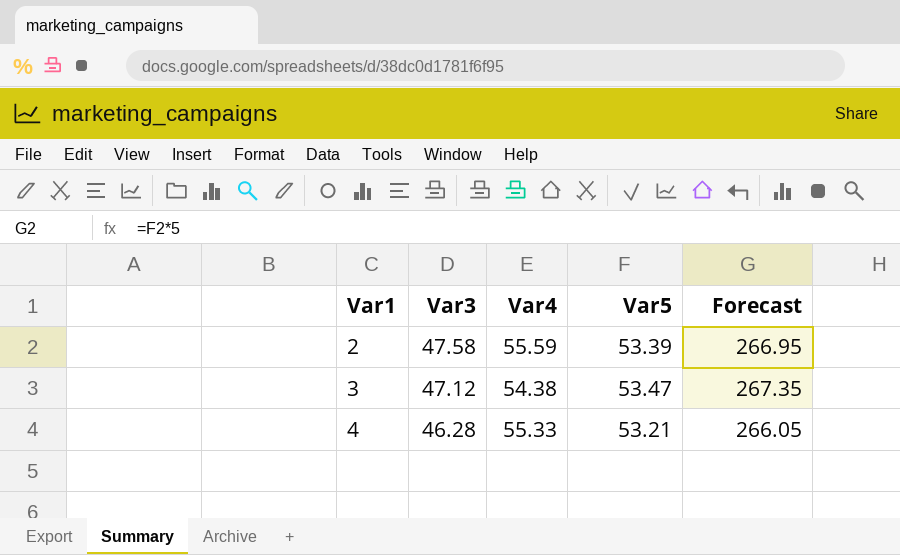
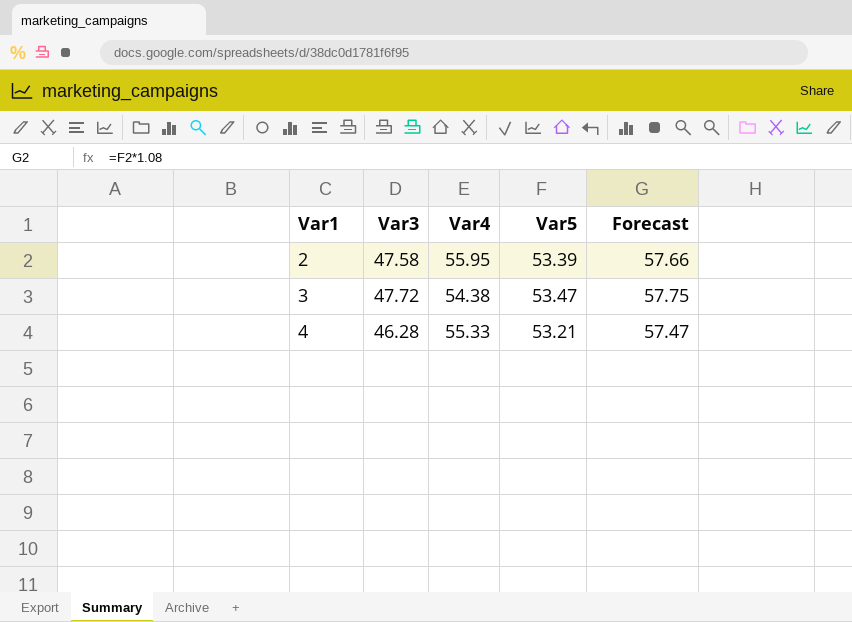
column Forecast | formula: [Var5] * 5 -> [Var5] * 1.08
2 | Var4: 55.59 -> 55.95
3 | Var3: 47.12 -> 47.72

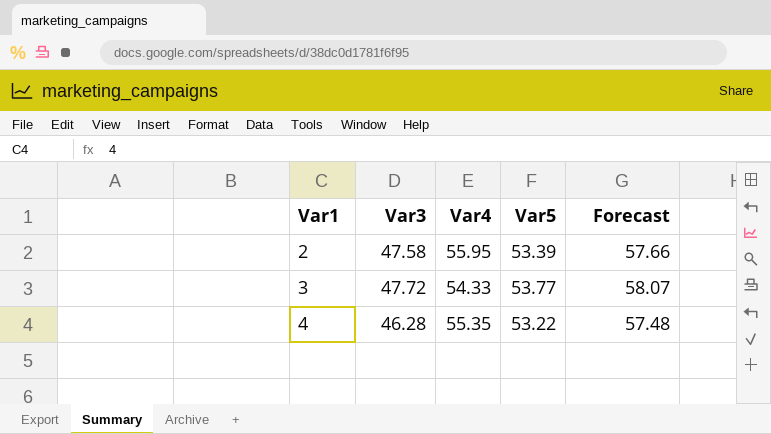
3 | Var4: 54.38 -> 54.33
3 | Var5: 53.47 -> 53.77
3 | Forecast: 57.75 -> 58.07
4 | Var4: 55.33 -> 55.35
4 | Var5: 53.21 -> 53.22
4 | Forecast: 57.47 -> 57.48

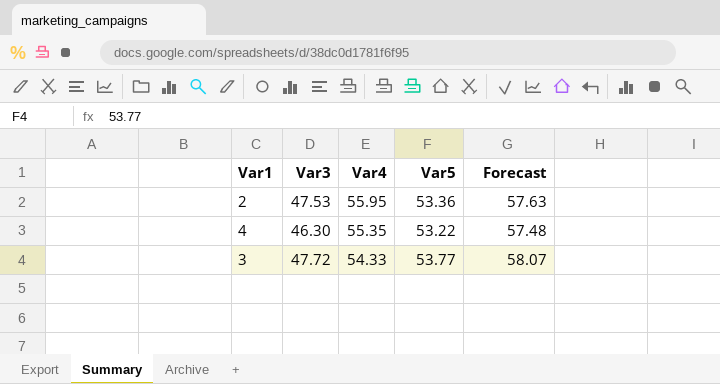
row order: Var1 ascending -> Var4 descending
2 | Var3: 47.58 -> 47.53
2 | Var5: 53.39 -> 53.36
2 | Forecast: 57.66 -> 57.63
4 | Var3: 46.28 -> 46.30

